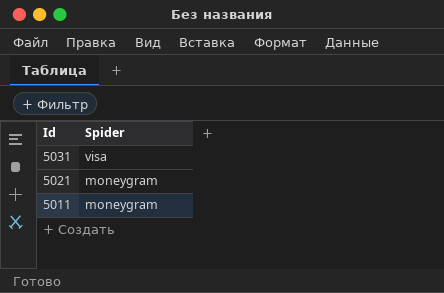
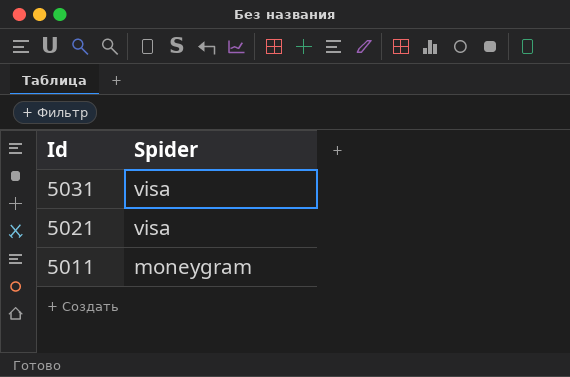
5021 | Spider: moneygram -> visa

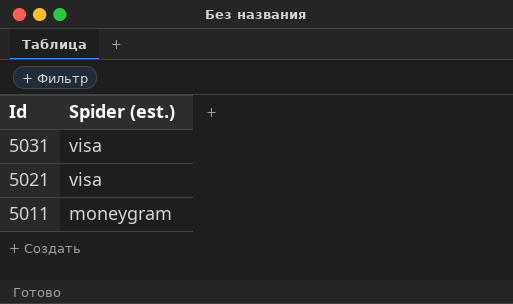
column name: Spider -> Spider (est.)

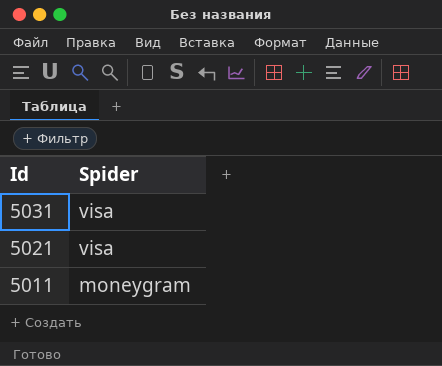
column name: Spider (est.) -> Spider

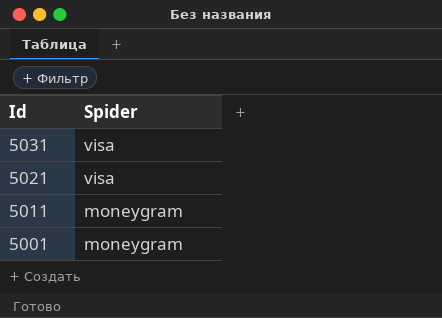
row 5001: none -> moneygram

